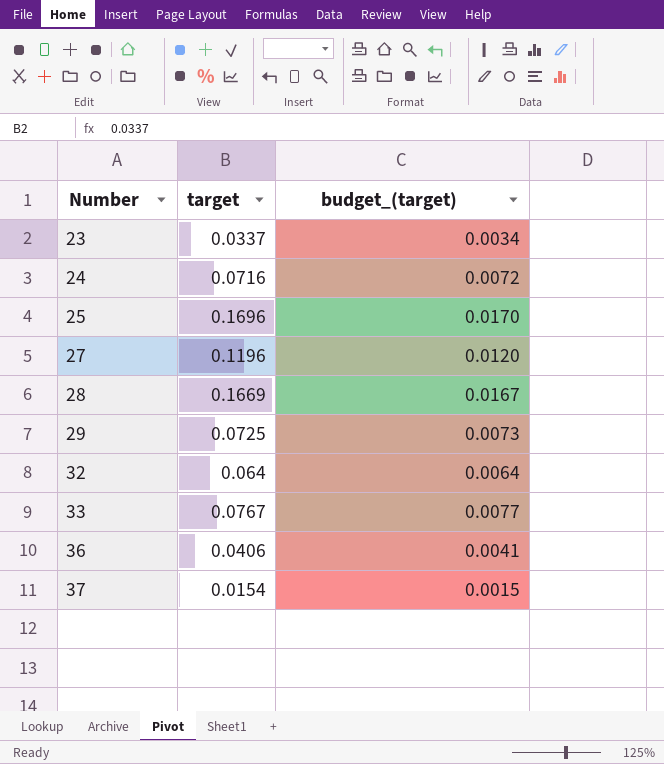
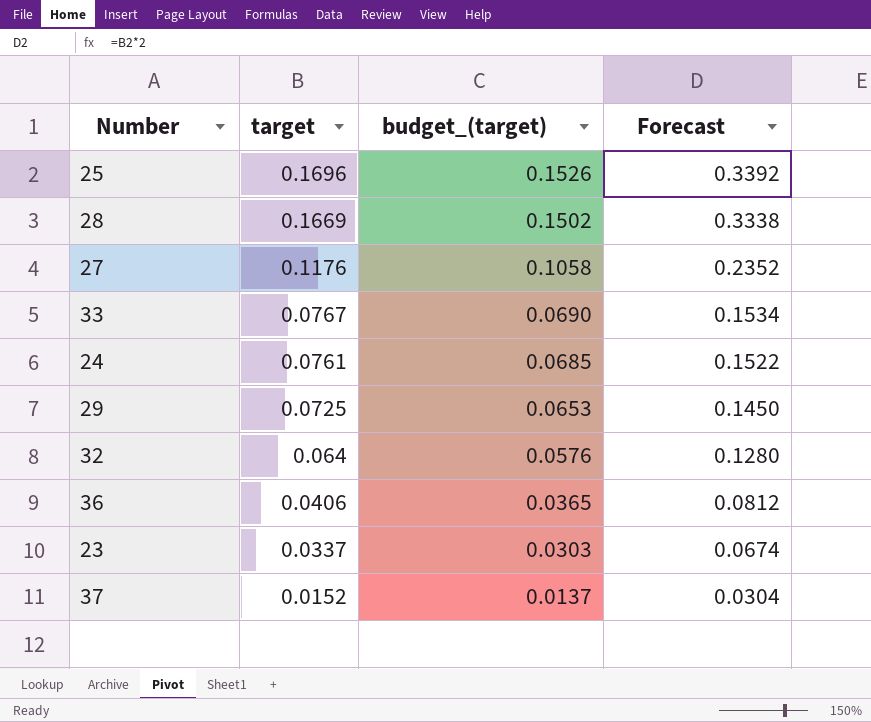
row order: Number ascending -> target descending
column budget_(target) | formula: [target] * 0.1 -> [target] * 0.9
column Forecast | formula: none -> [target] * 2
27 | target: 0.1196 -> 0.1176
24 | target: 0.0716 -> 0.0761
37 | target: 0.0154 -> 0.0152

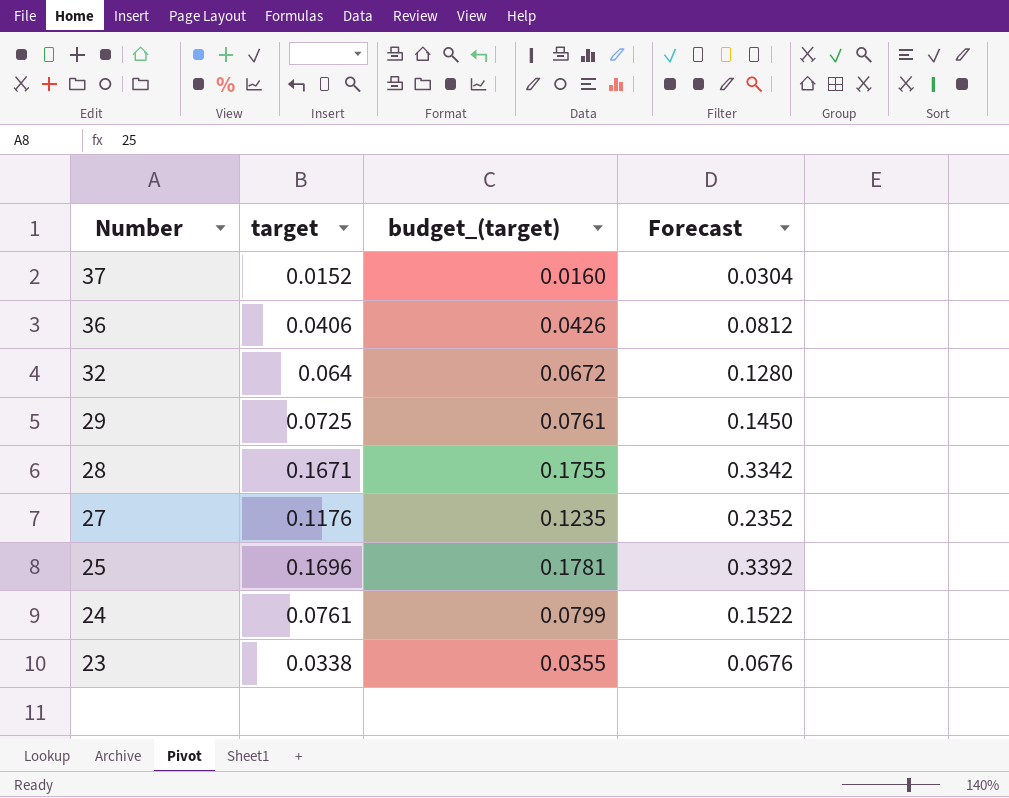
row order: target descending -> Number descending
column budget_(target) | formula: [target] * 0.9 -> [target] * 1.05
row 33: 0.0767 | 0.0690 | 0.1534 -> none
28 | target: 0.1669 -> 0.1671
28 | Forecast: 0.3338 -> 0.3342
23 | target: 0.0337 -> 0.0338
23 | Forecast: 0.0674 -> 0.0676

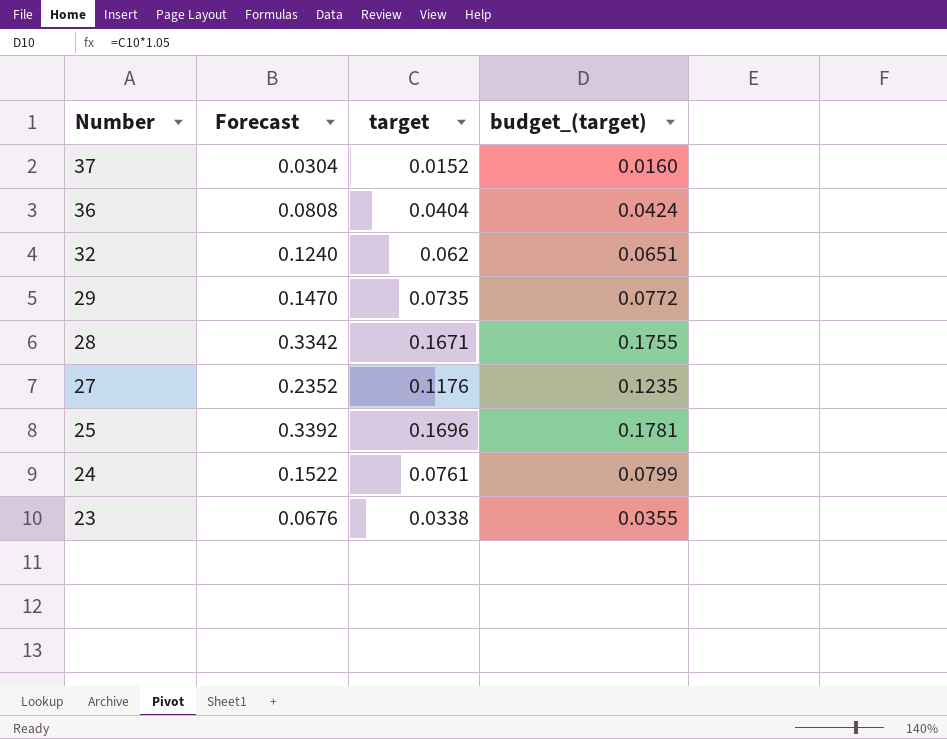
column Forecast | position: 4 -> 2
36 | Forecast: 0.0812 -> 0.0808
36 | target: 0.0406 -> 0.0404
36 | budget_(target): 0.0426 -> 0.0424
32 | Forecast: 0.1280 -> 0.1240
32 | target: 0.064 -> 0.062
32 | budget_(target): 0.0672 -> 0.0651
29 | Forecast: 0.1450 -> 0.1470
29 | target: 0.0725 -> 0.0735
29 | budget_(target): 0.0761 -> 0.0772

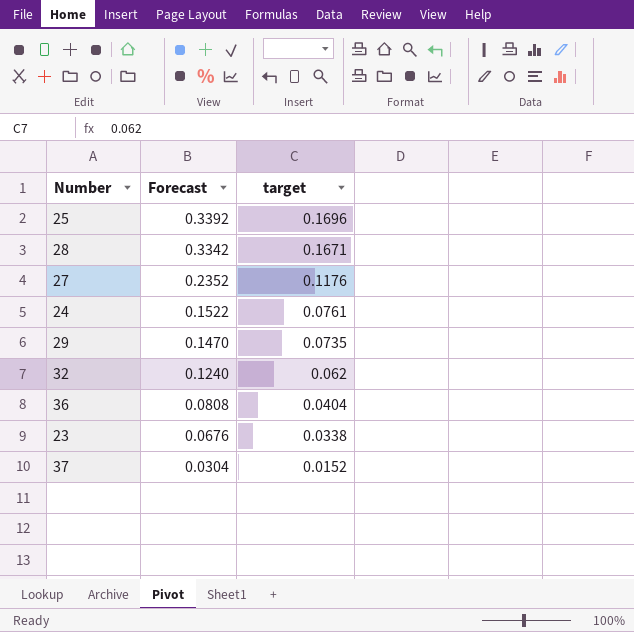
row order: Number descending -> Forecast descending
column budget_(target) | formula: [target] * 1.05 -> none

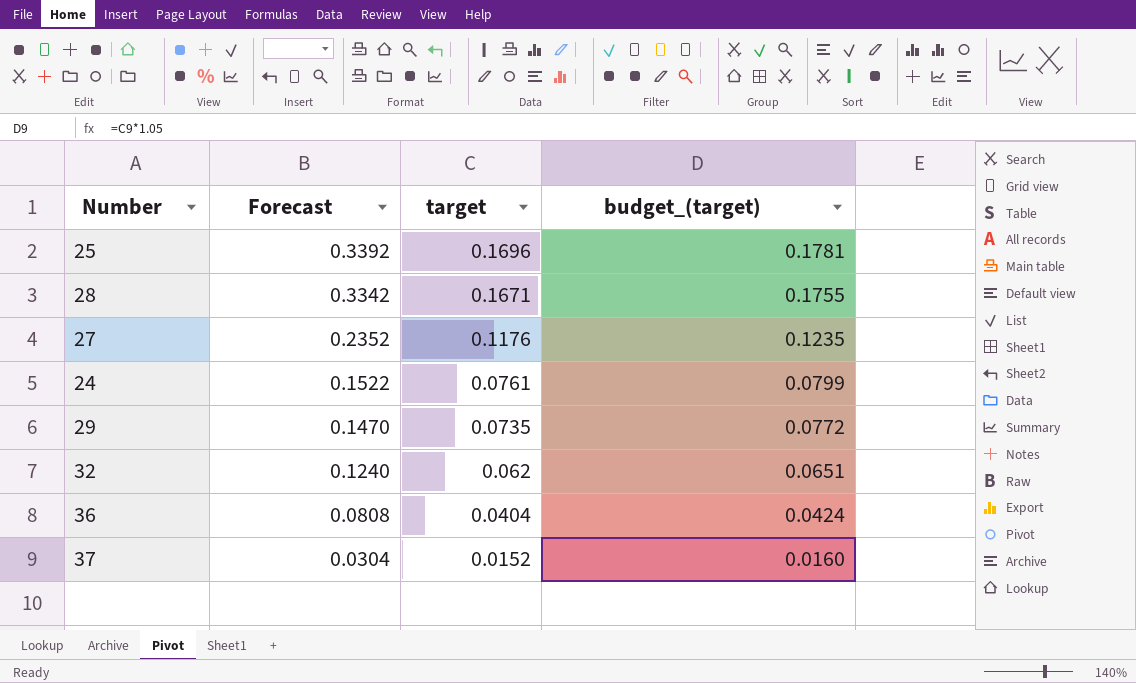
column budget_(target) | formula: none -> [target] * 1.05
row 23: 0.0676 | 0.0338 -> none

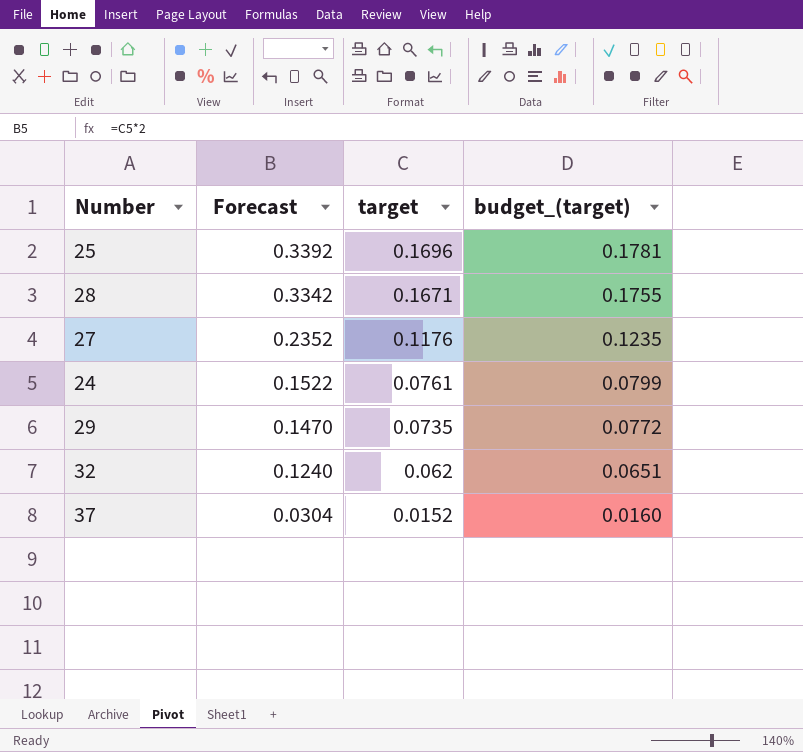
row 36: 0.0808 | 0.0404 | 0.0424 -> none

